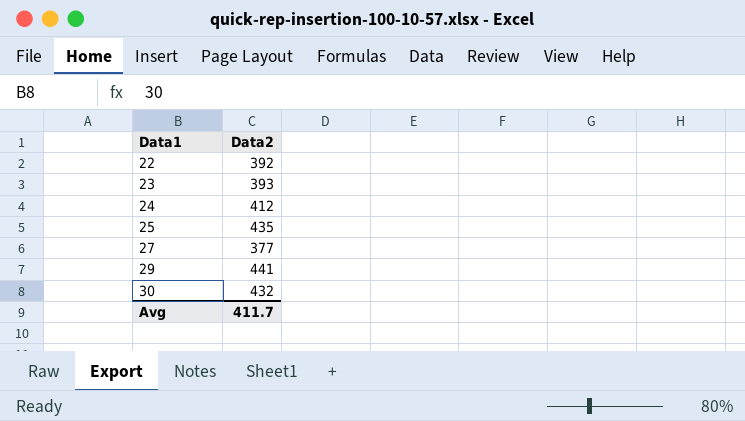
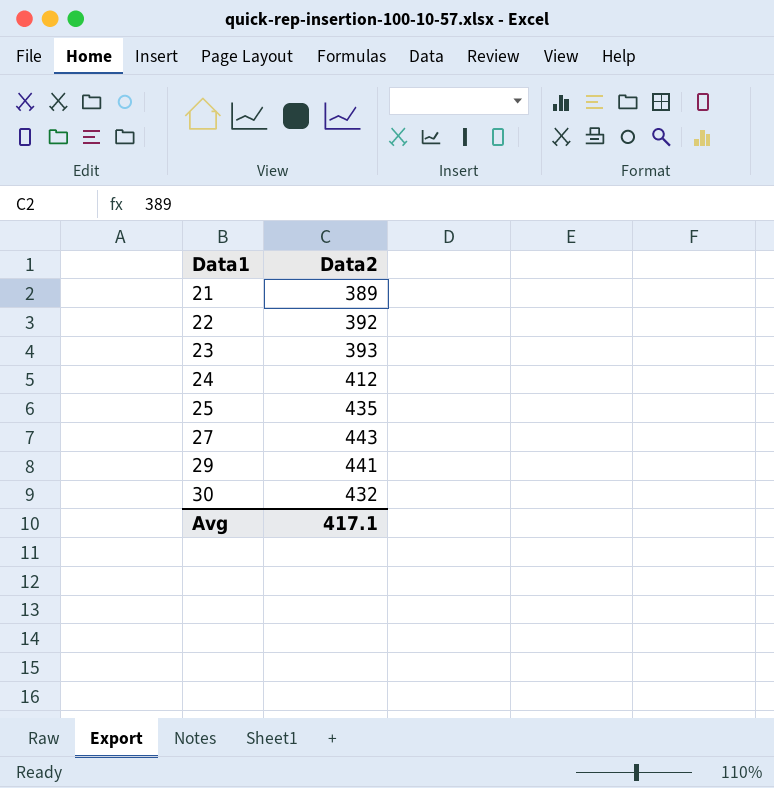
row 21: none -> 389
27 | Data2: 377 -> 443
Avg | Data2: 411.7 -> 417.1

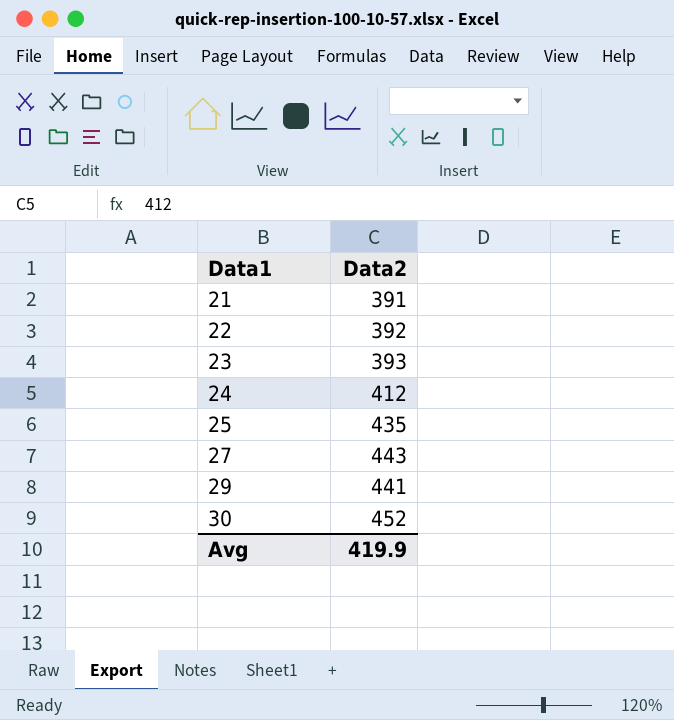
21 | Data2: 389 -> 391
30 | Data2: 432 -> 452
Avg | Data2: 417.1 -> 419.9

